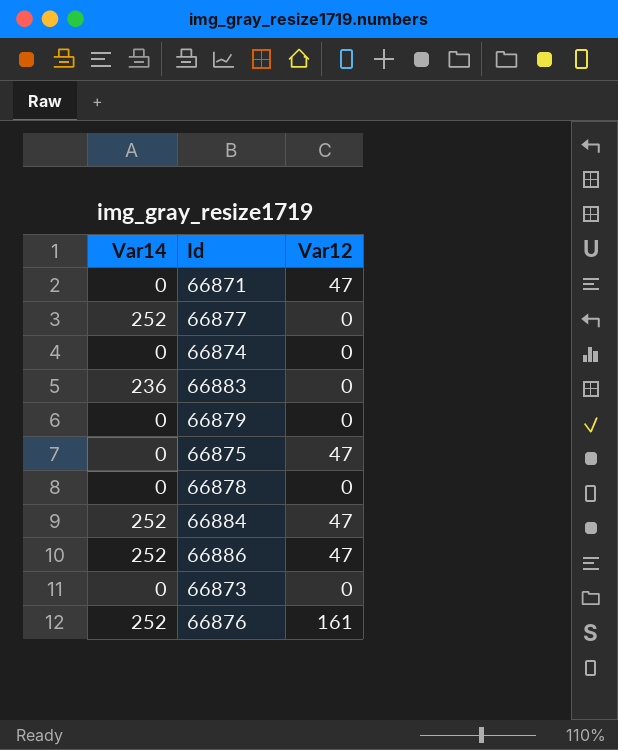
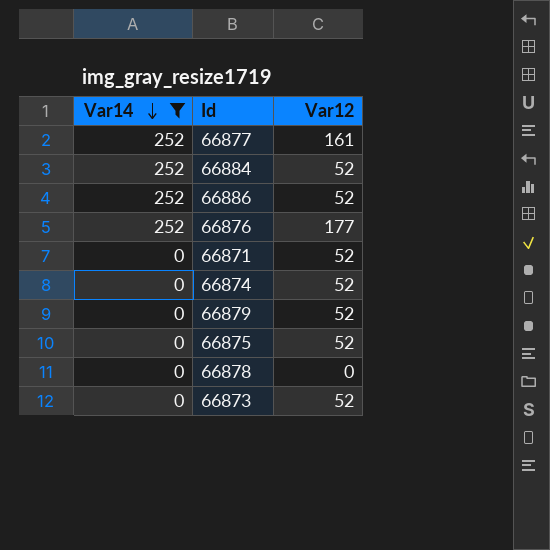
filter: none -> Var14 != 236
row order: none -> Var14 descending
66877 | Var12: 0 -> 161
66884 | Var12: 47 -> 52
66886 | Var12: 47 -> 52
66876 | Var12: 161 -> 177
66871 | Var12: 47 -> 52
66874 | Var12: 0 -> 52
66879 | Var12: 0 -> 52
66875 | Var12: 47 -> 52
66873 | Var12: 0 -> 52

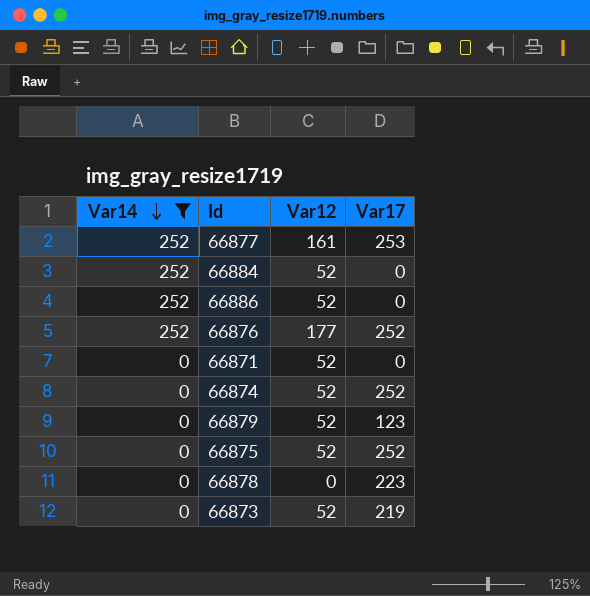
column Var17 | position: none -> 4

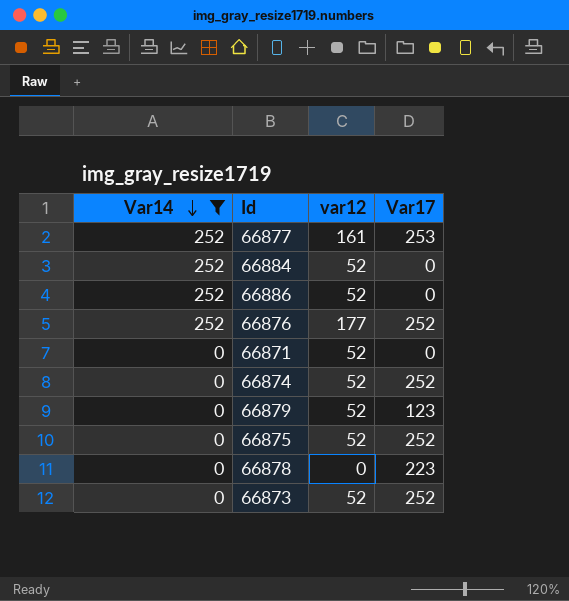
column name: Var12 -> var12
66873 | Var17: 219 -> 252

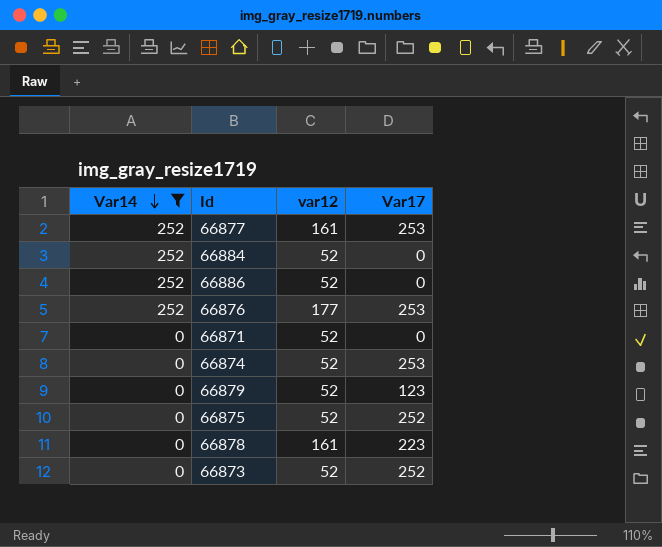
66876 | Var17: 252 -> 253
66874 | Var17: 252 -> 253
66878 | var12: 0 -> 161

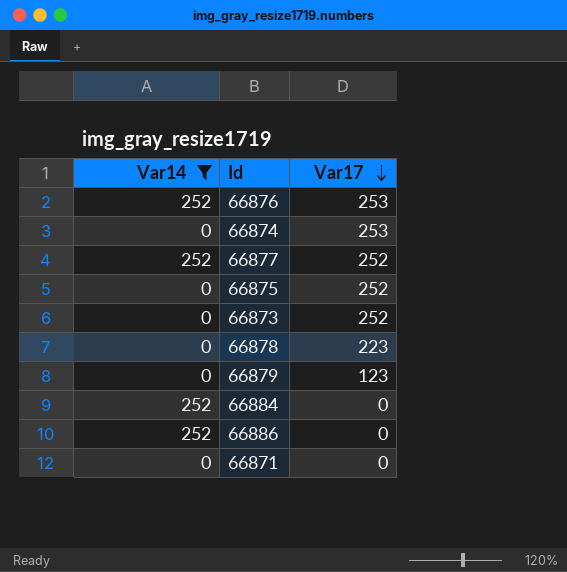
row order: Var14 descending -> Var17 descending
column var12 | position: 3 -> none
66877 | Var17: 253 -> 252

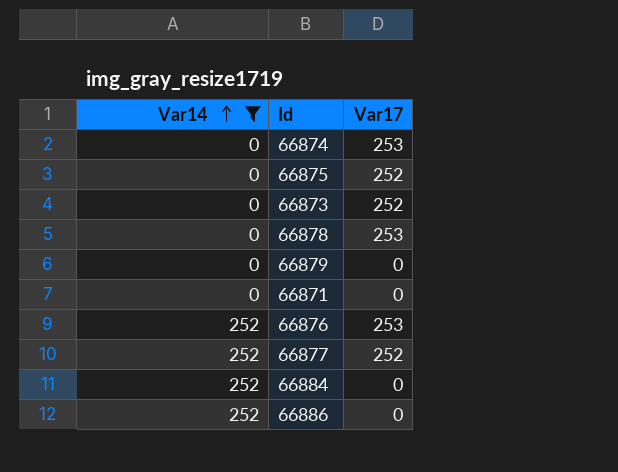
row order: Var17 descending -> Var14 ascending
66878 | Var17: 223 -> 253
66879 | Var17: 123 -> 0

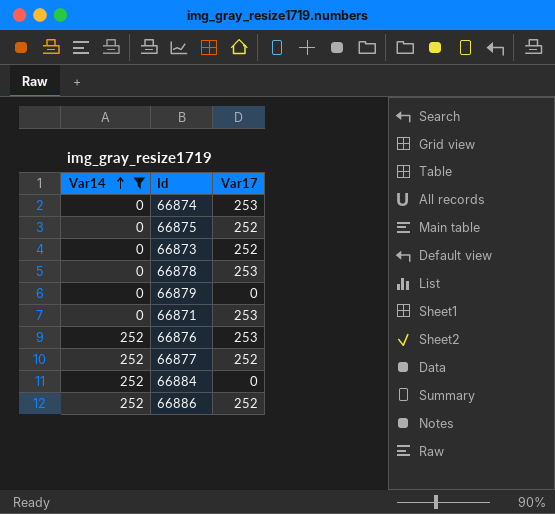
66871 | Var17: 0 -> 253
66886 | Var17: 0 -> 252

